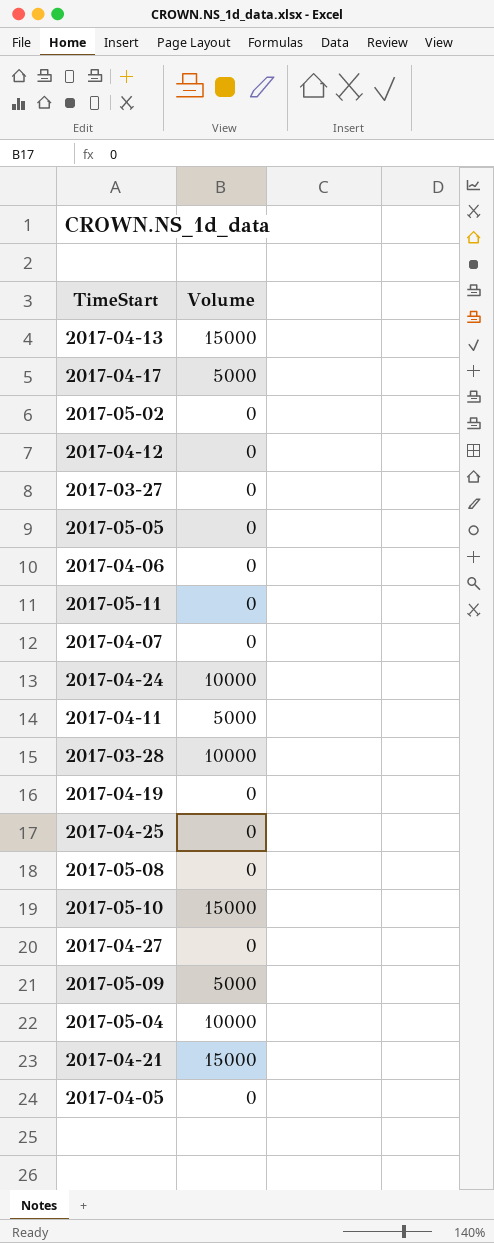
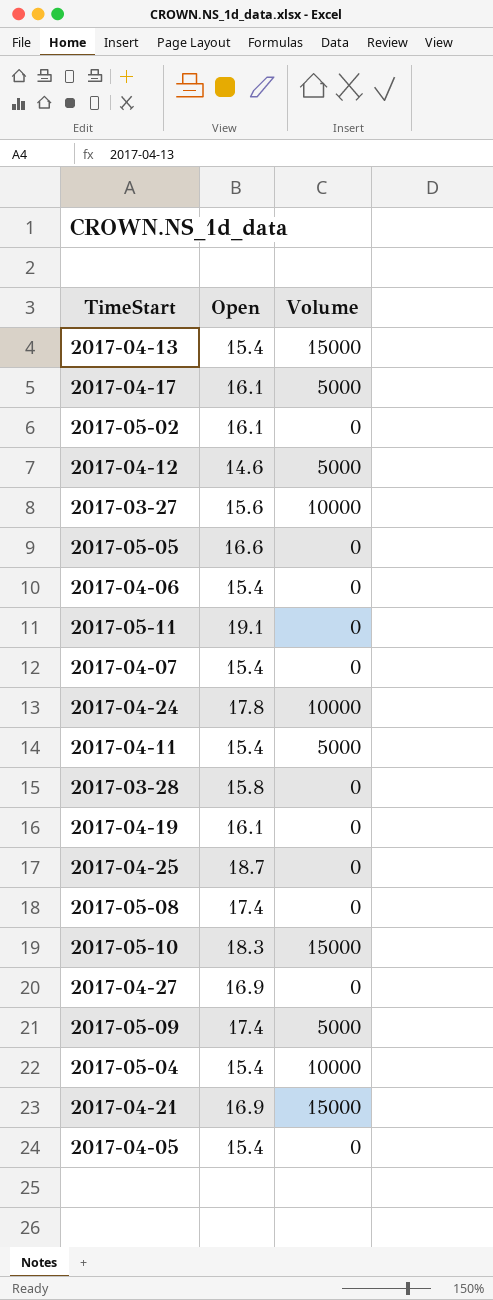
column Open | position: none -> 2
2017-04-12 | Volume: 0 -> 5000
2017-03-27 | Volume: 0 -> 10000
2017-03-28 | Volume: 10000 -> 0

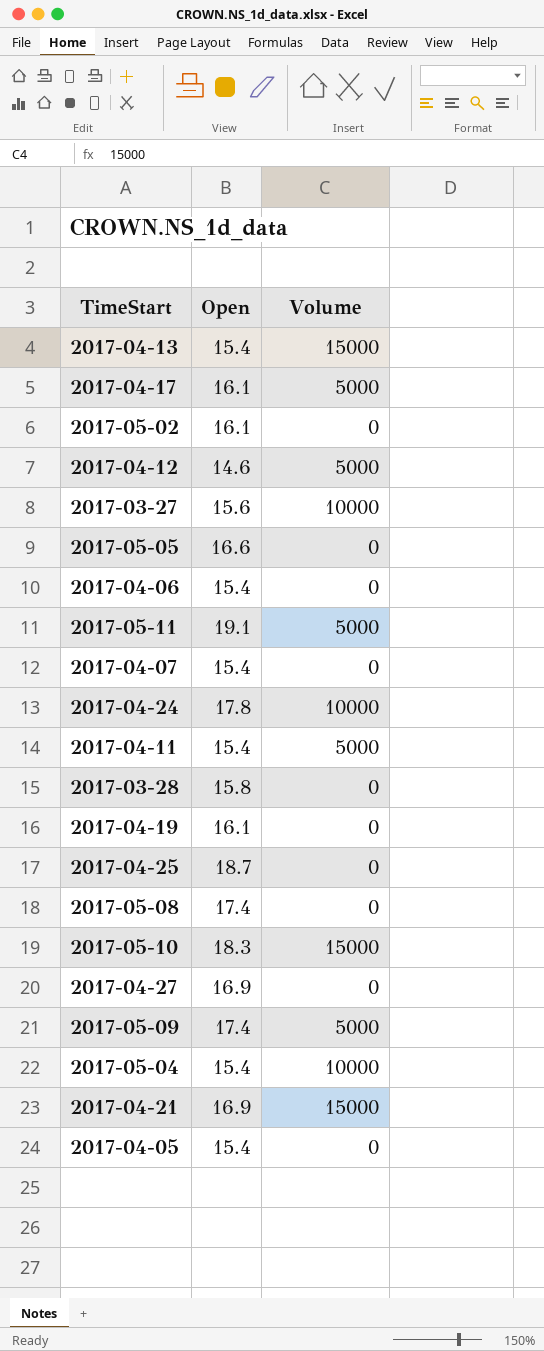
2017-05-11 | Volume: 0 -> 5000

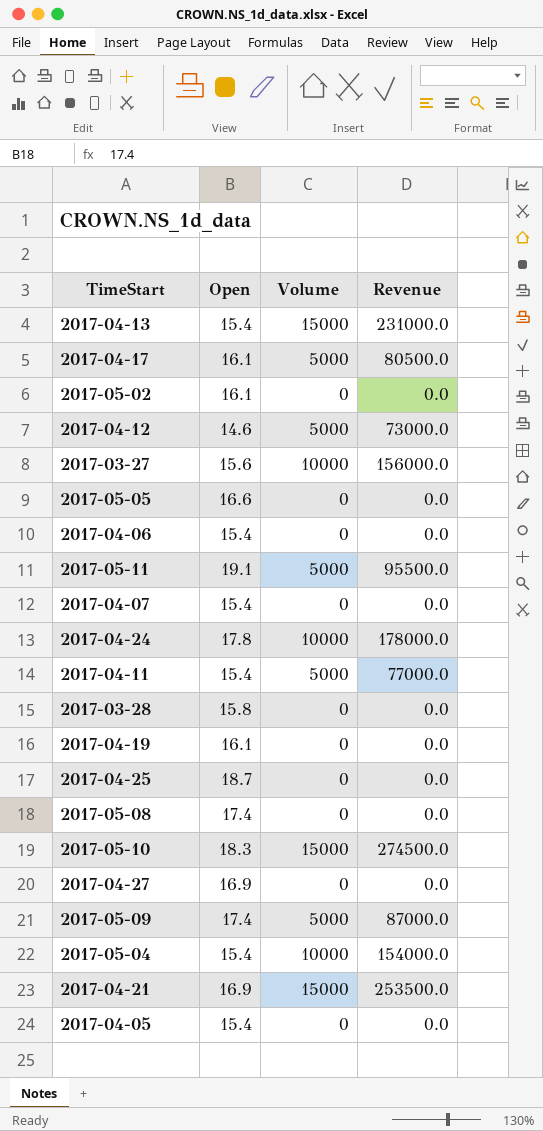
column Revenue | formula: none -> [Open] * [Volume]

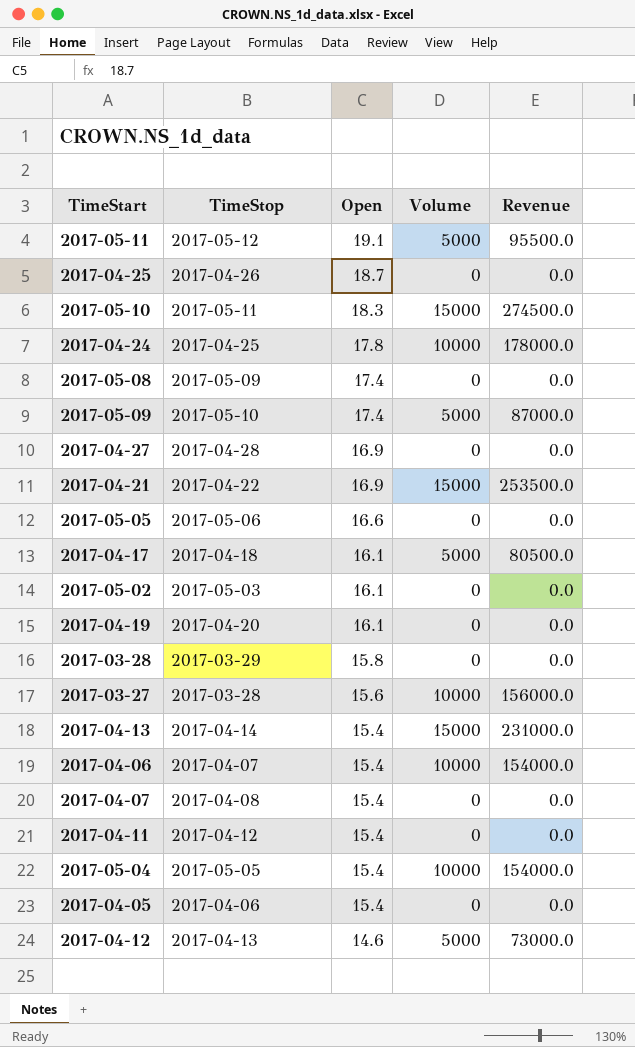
row order: none -> Open descending
column TimeStop | position: none -> 2
2017-04-06 | Volume: 0 -> 10000
2017-04-06 | Revenue: 0.0 -> 154000.0
2017-04-11 | Volume: 5000 -> 0
2017-04-11 | Revenue: 77000.0 -> 0.0

